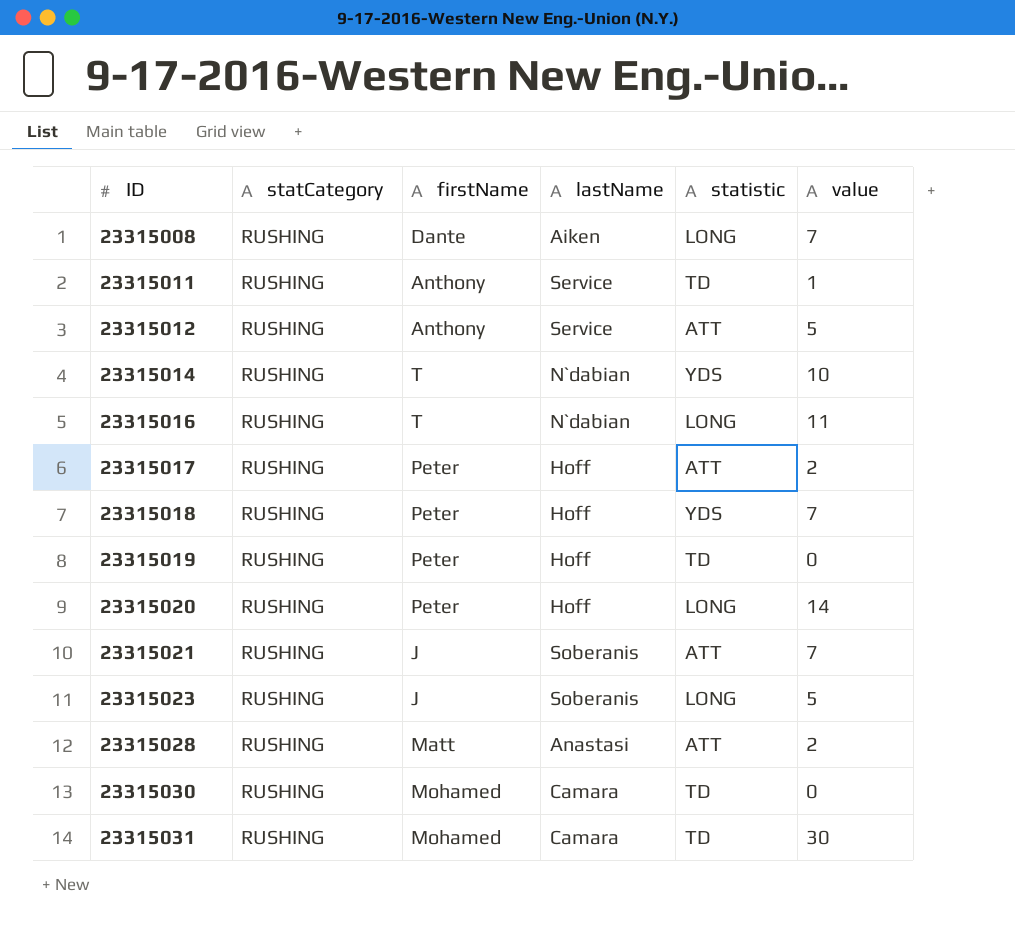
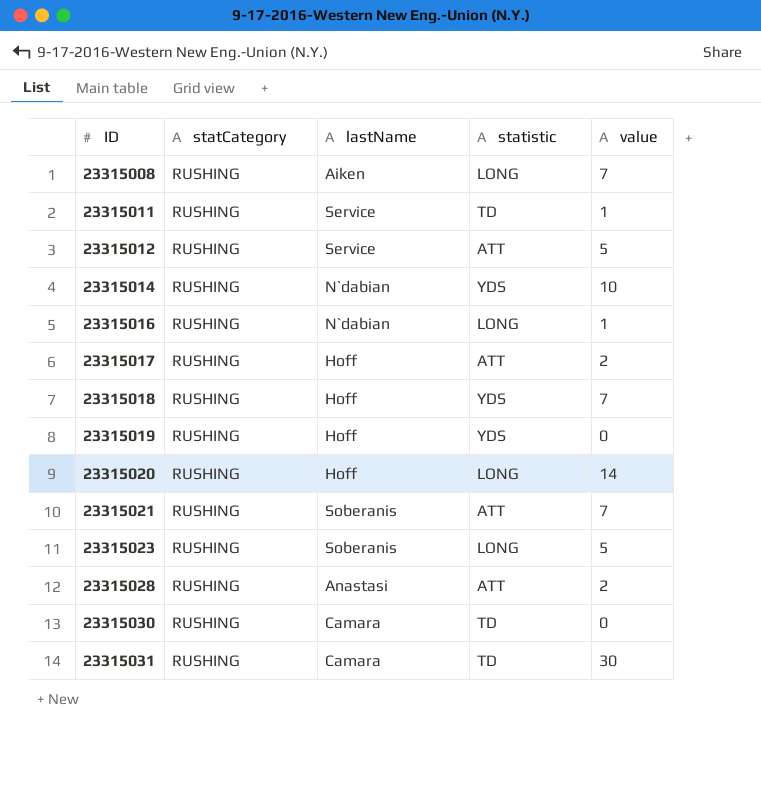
column firstName | position: 3 -> none
23315016 | value: 11 -> 1
23315019 | statistic: TD -> YDS

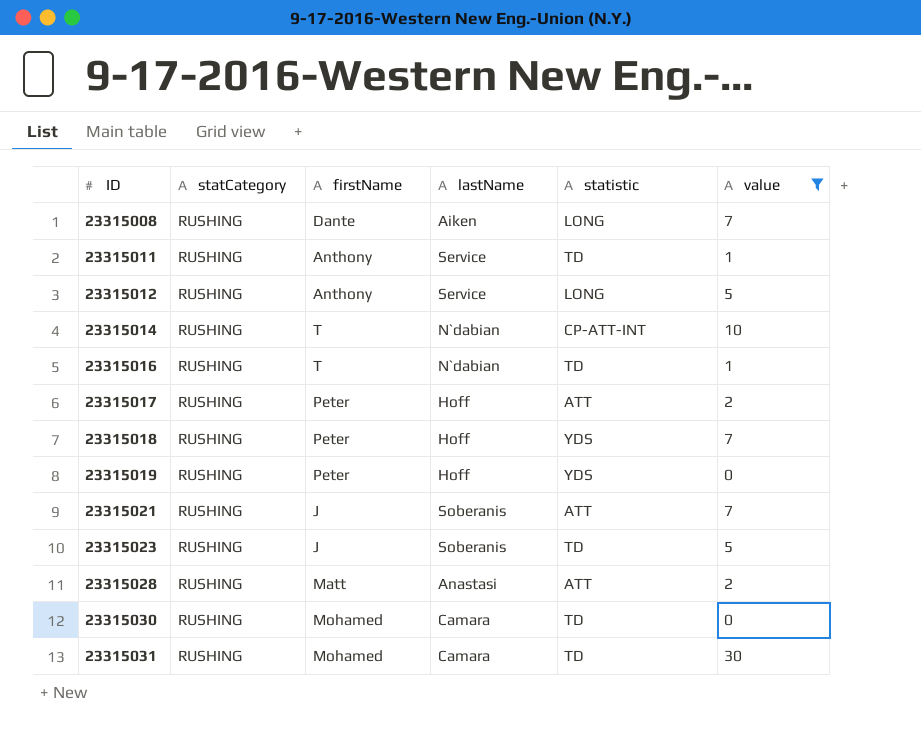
filter: none -> value != 14
column firstName | position: none -> 3
23315012 | statistic: ATT -> LONG
23315014 | statistic: YDS -> CP-ATT-INT
23315016 | statistic: LONG -> TD
23315023 | statistic: LONG -> TD

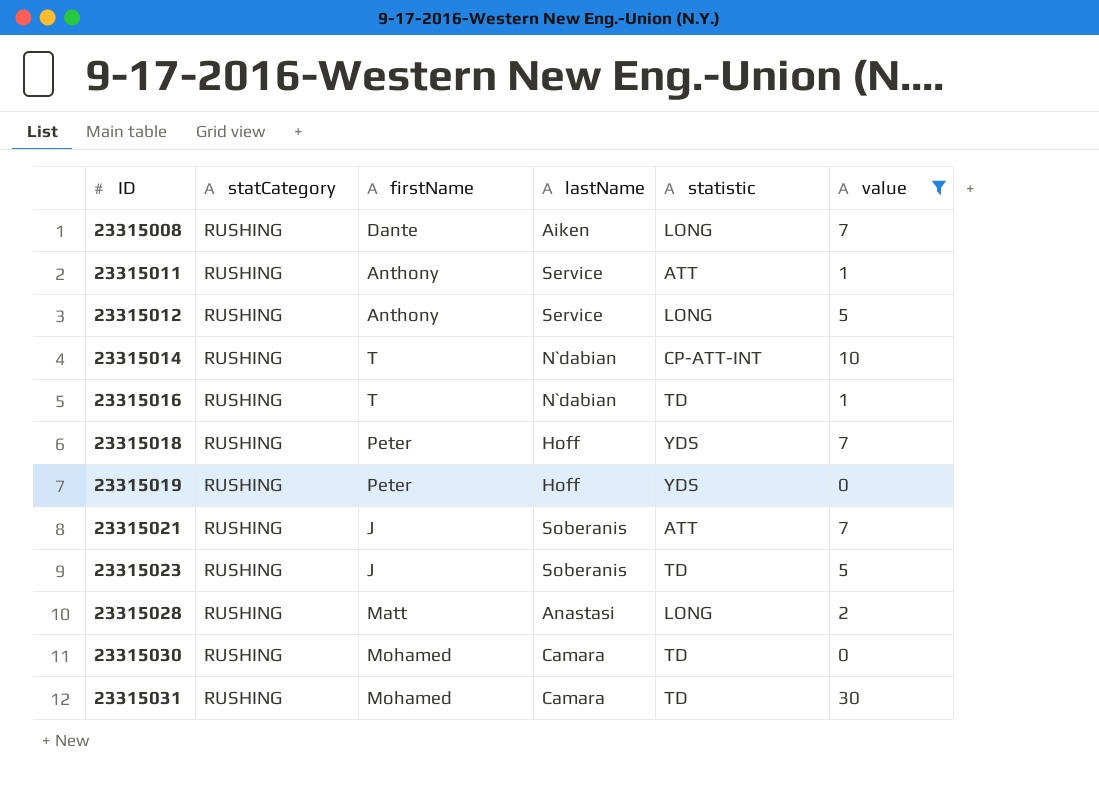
row 23315017: RUSHING | Peter | Hoff | ATT | 2 -> none
23315011 | statistic: TD -> ATT
23315028 | statistic: ATT -> LONG

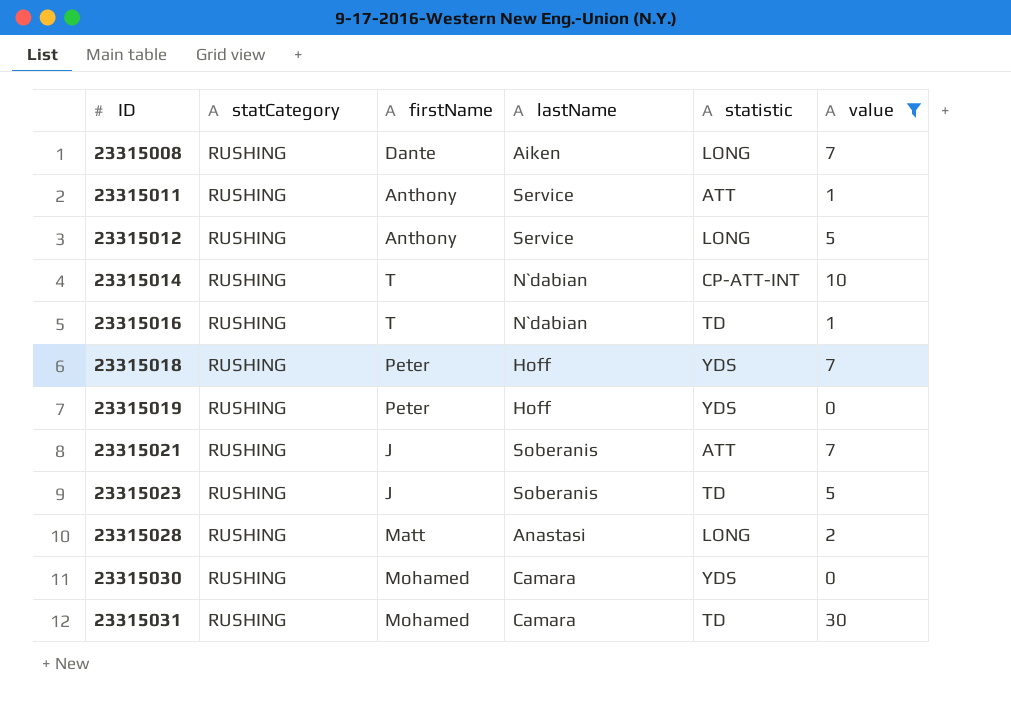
23315030 | statistic: TD -> YDS

